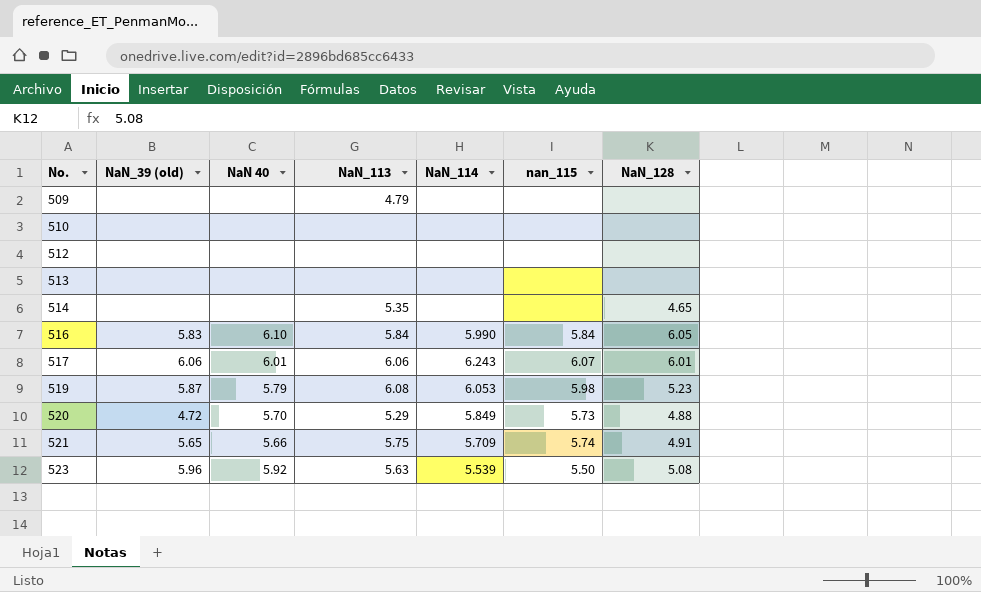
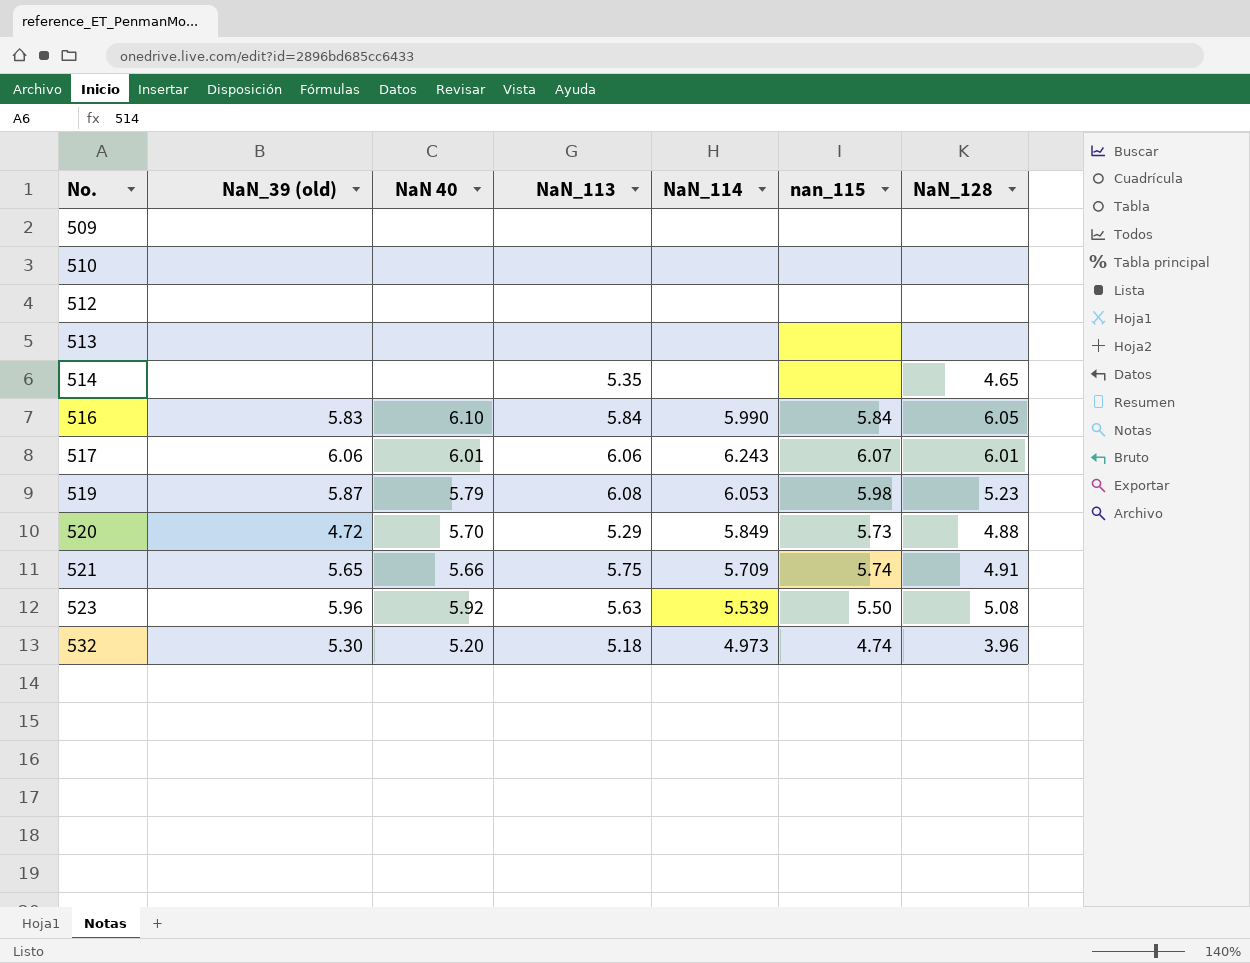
509 | NaN_113: 4.79 -> none
row 532: none -> 5.30 | 5.20 | 5.18 | 4.973 | 4.74 | 3.96

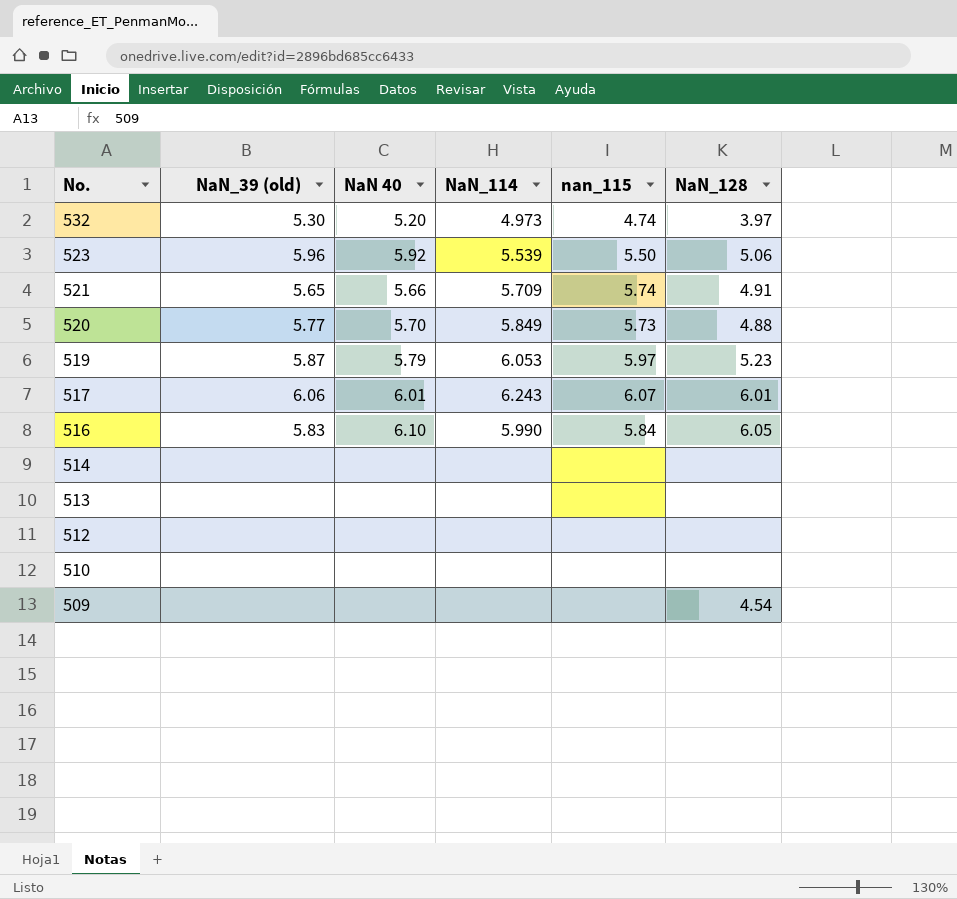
row order: No. ascending -> No. descending
column NaN_113 | position: 4 -> none
532 | NaN_128: 3.96 -> 3.97
523 | NaN_128: 5.08 -> 5.06
520 | NaN_39 (old): 4.72 -> 5.77
519 | nan_115: 5.98 -> 5.97
514 | NaN_128: 4.65 -> none
509 | NaN_128: none -> 4.54

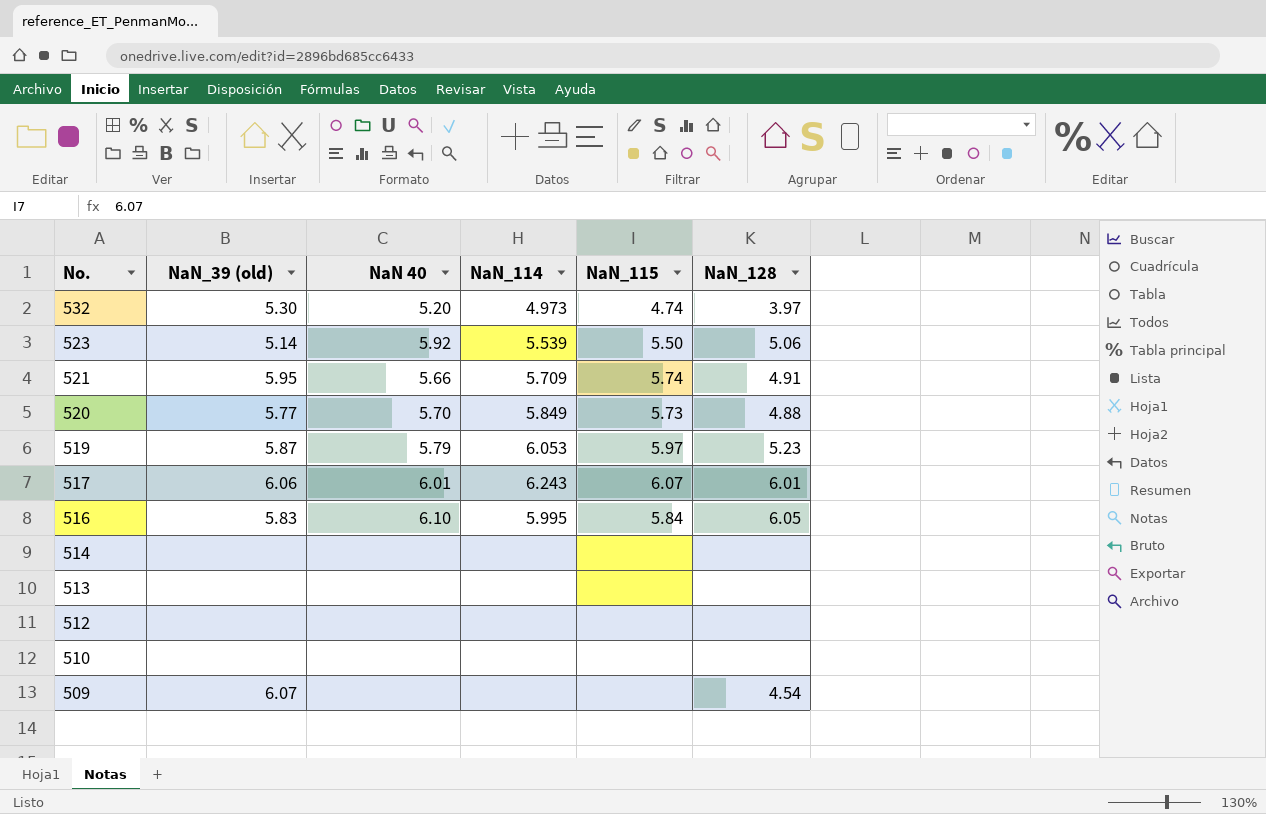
column name: nan_115 -> NaN_115
523 | NaN_39 (old): 5.96 -> 5.14
521 | NaN_39 (old): 5.65 -> 5.95
516 | NaN_114: 5.990 -> 5.995
509 | NaN_39 (old): none -> 6.07

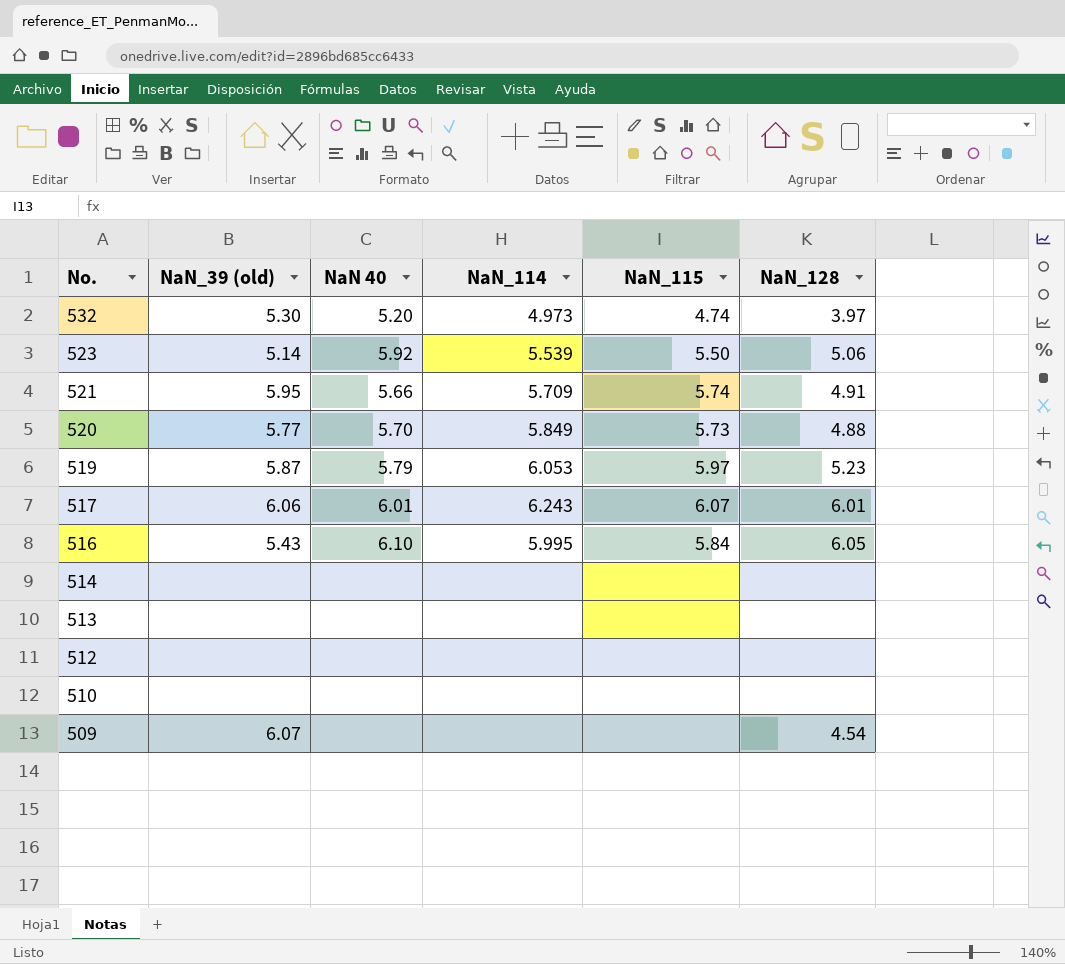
516 | NaN_39 (old): 5.83 -> 5.43

